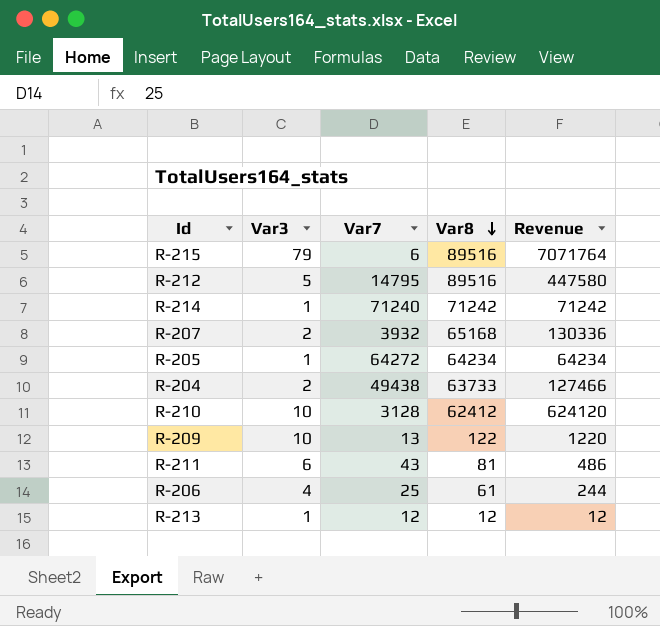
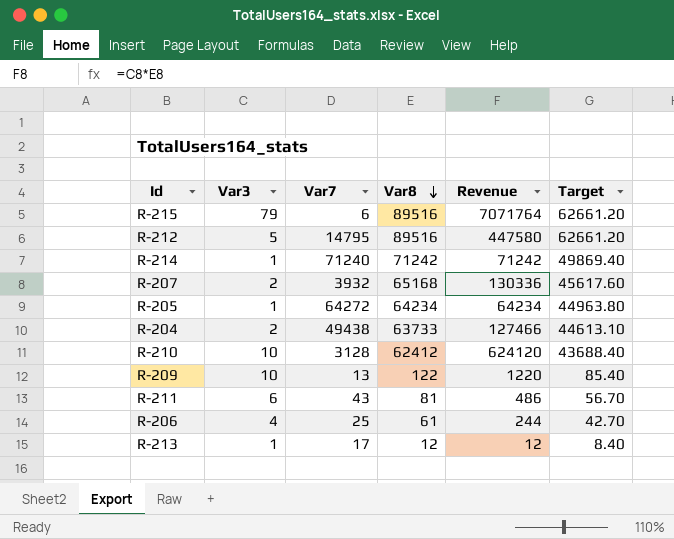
column Target | formula: none -> [Var8] * 0.7
R-213 | Var7: 12 -> 17

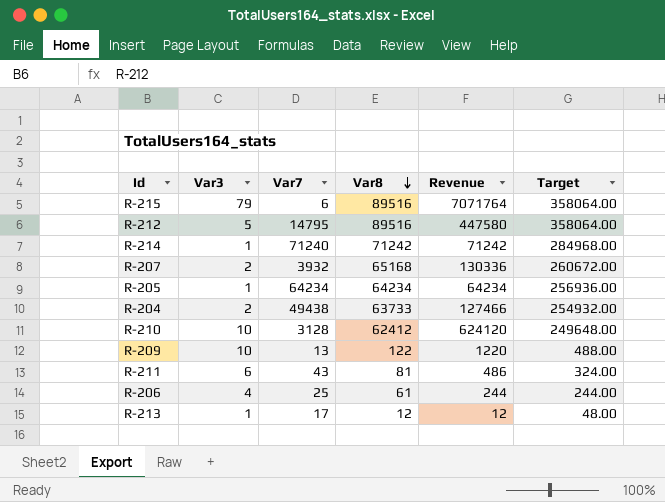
column Target | formula: [Var8] * 0.7 -> [Var8] * 4
R-205 | Var7: 64272 -> 64234

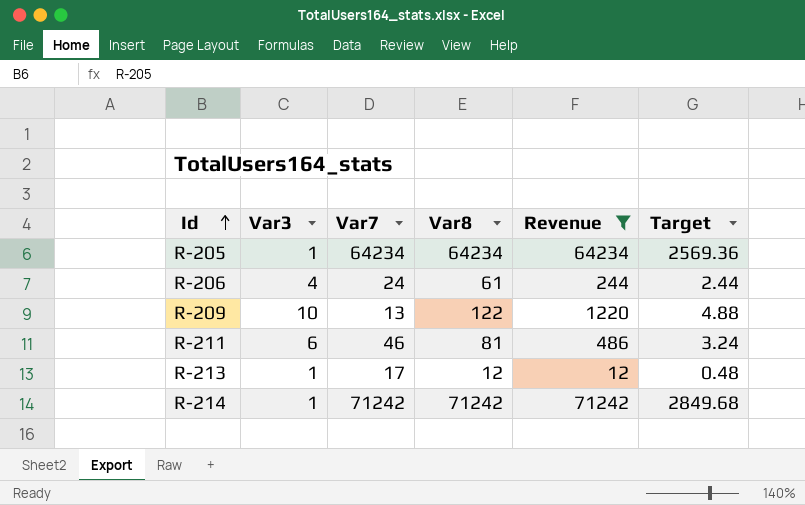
filter: none -> Revenue <= 71242
row order: Var8 descending -> Id ascending
column Target | formula: [Var8] * 4 -> [Var8] * 0.04
R-206 | Var7: 25 -> 24
R-211 | Var7: 43 -> 46
R-214 | Var7: 71240 -> 71242

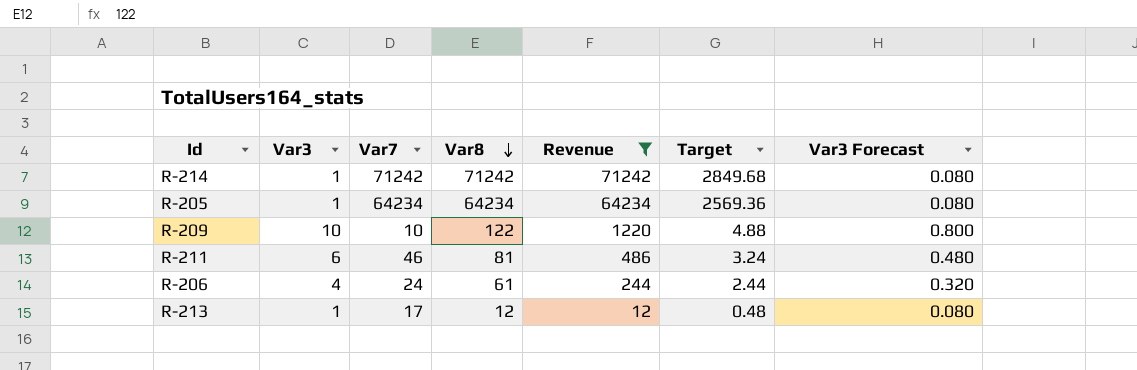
row order: Id ascending -> Var8 descending
column Var3 Forecast | formula: none -> [Var3] * 0.08
R-209 | Var7: 13 -> 10

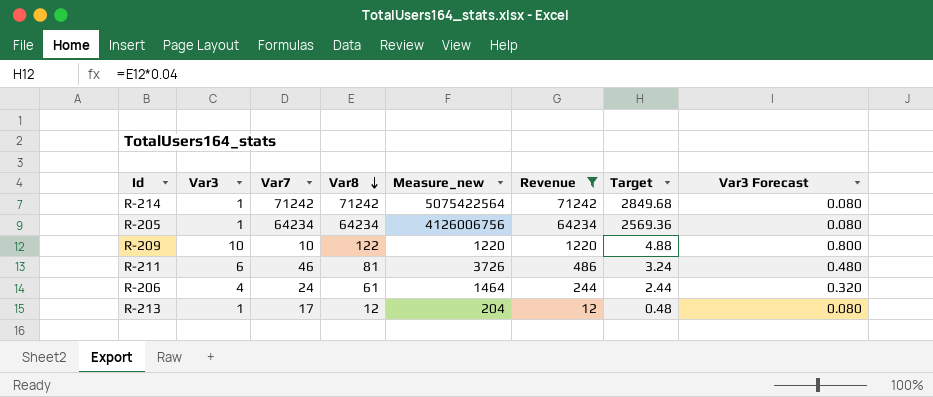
column Measure_new | formula: none -> [Var7] * [Var8]

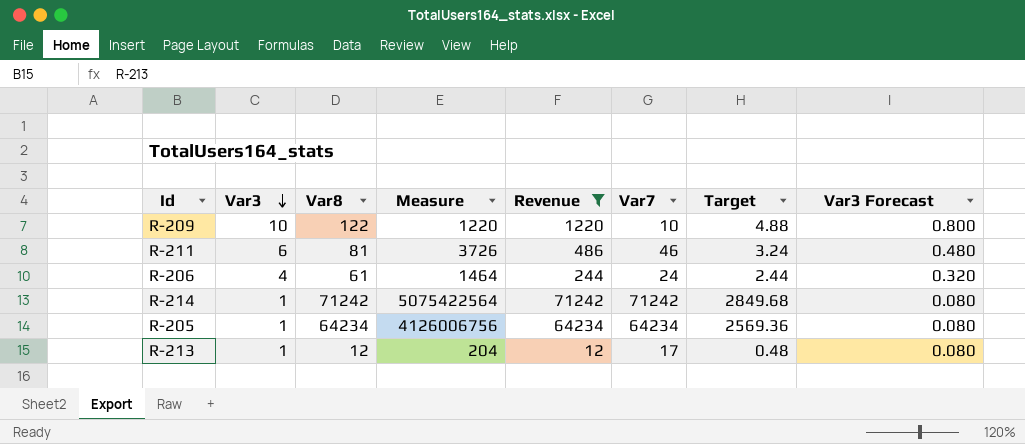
row order: Var8 descending -> Var3 descending
column name: Measure_new -> Measure
column Var7 | position: 3 -> 6

